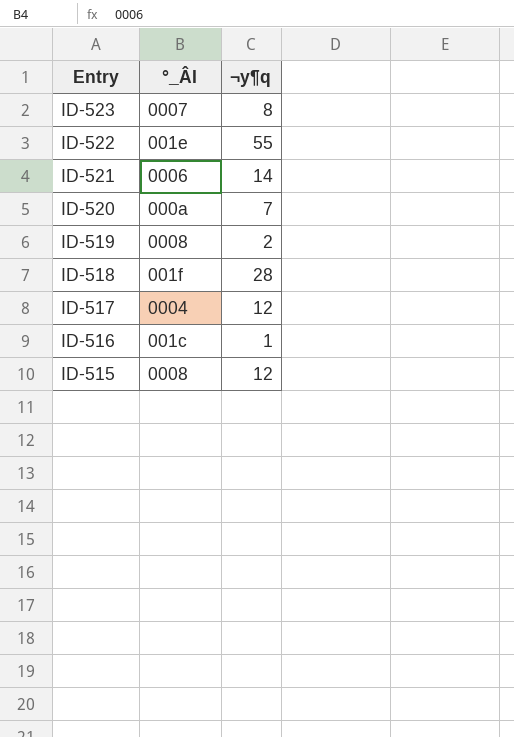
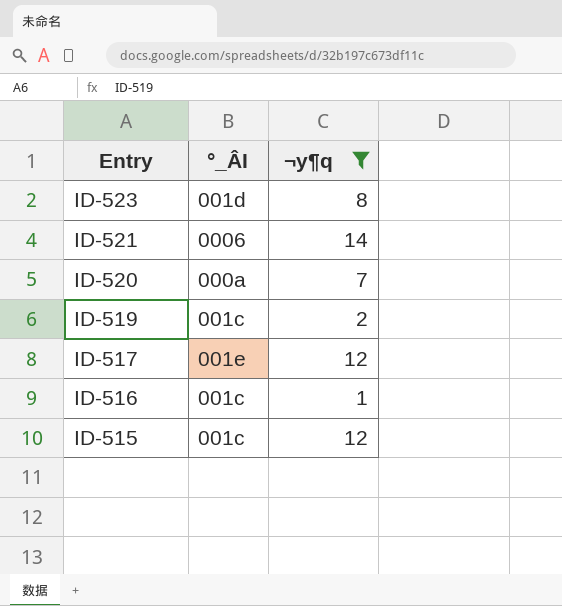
filter: none -> ¬y¶q <= 14
ID-523 | °_ÂI: 0007 -> 001d
ID-519 | °_ÂI: 0008 -> 001c
ID-517 | °_ÂI: 0004 -> 001e
ID-515 | °_ÂI: 0008 -> 001c

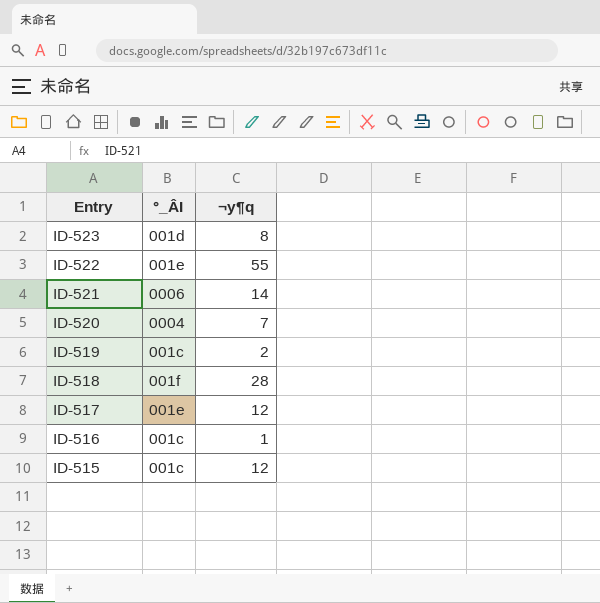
filter: ¬y¶q <= 14 -> none
ID-520 | °_ÂI: 000a -> 0004

